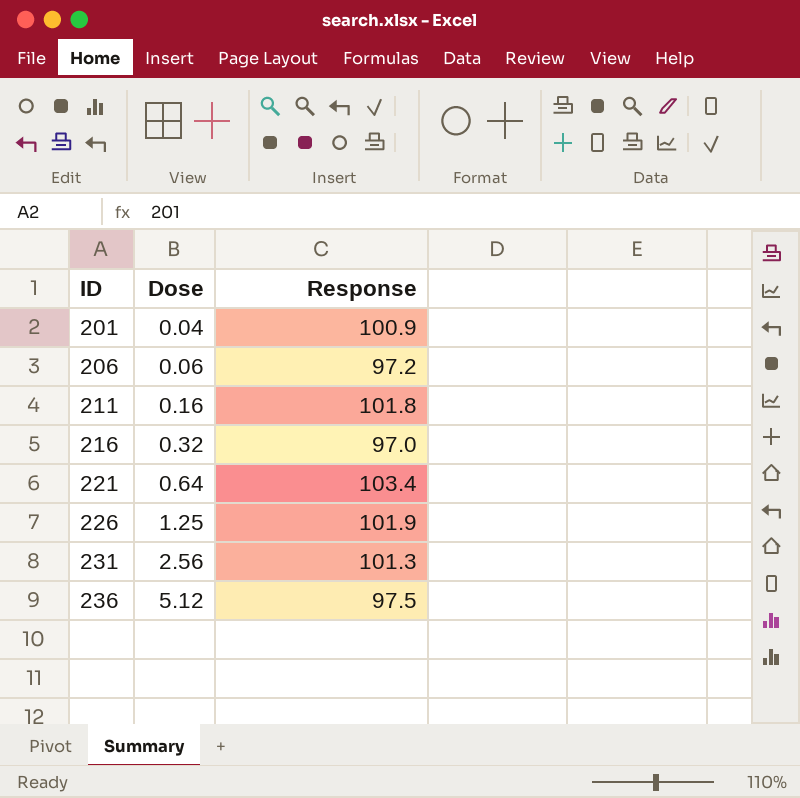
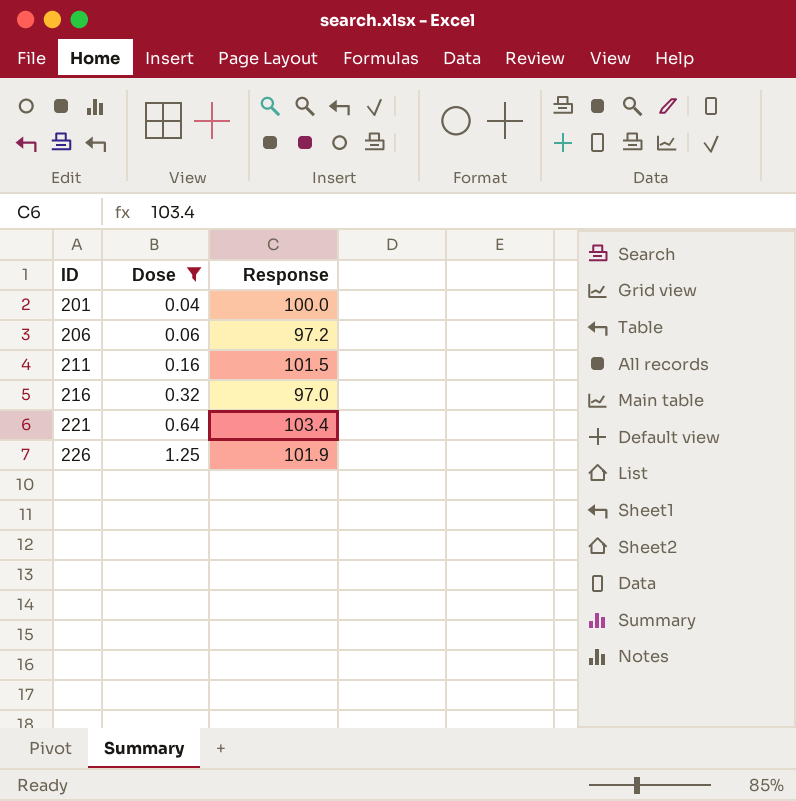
filter: none -> Dose <= 1.25
201 | Response: 100.9 -> 100.0
211 | Response: 101.8 -> 101.5

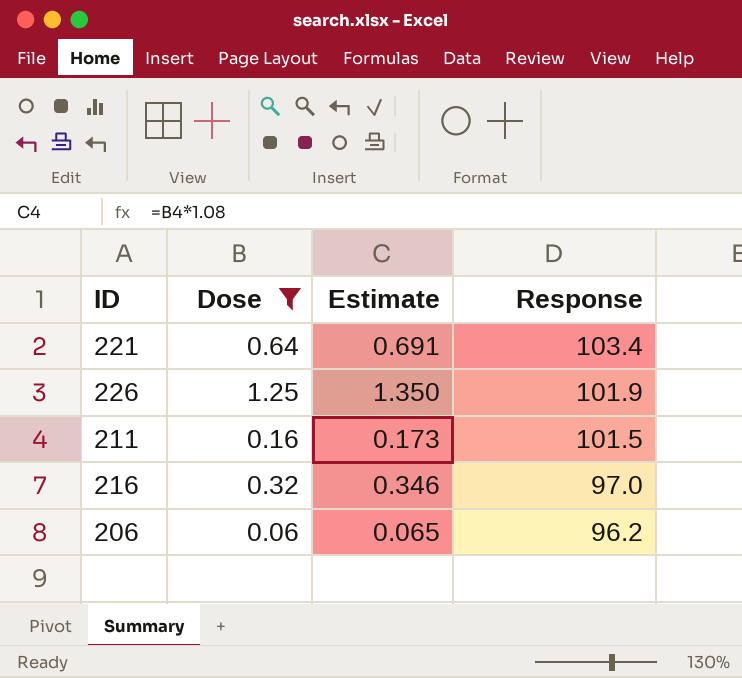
row order: ID ascending -> Response descending
column Estimate | formula: none -> [Dose] * 1.08
row 201: 0.04 | 100.0 -> none
206 | Response: 97.2 -> 96.2

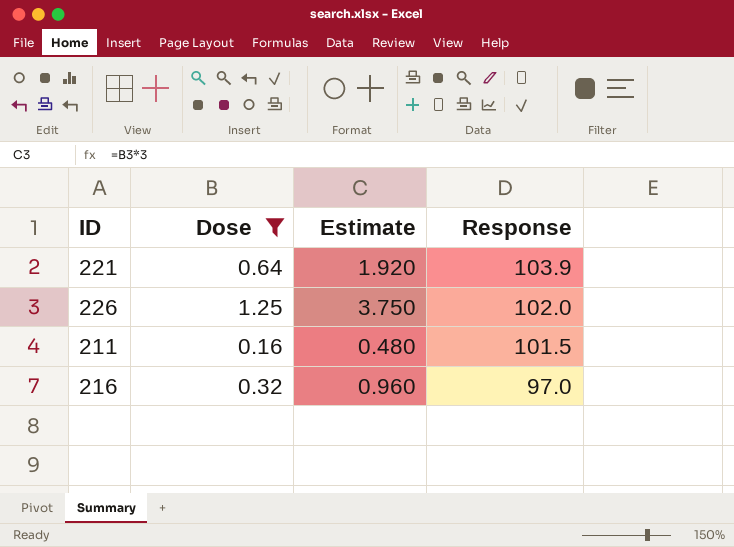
column Estimate | formula: [Dose] * 1.08 -> [Dose] * 3
row 206: 0.06 | 0.065 | 96.2 -> none
221 | Response: 103.4 -> 103.9
226 | Response: 101.9 -> 102.0

